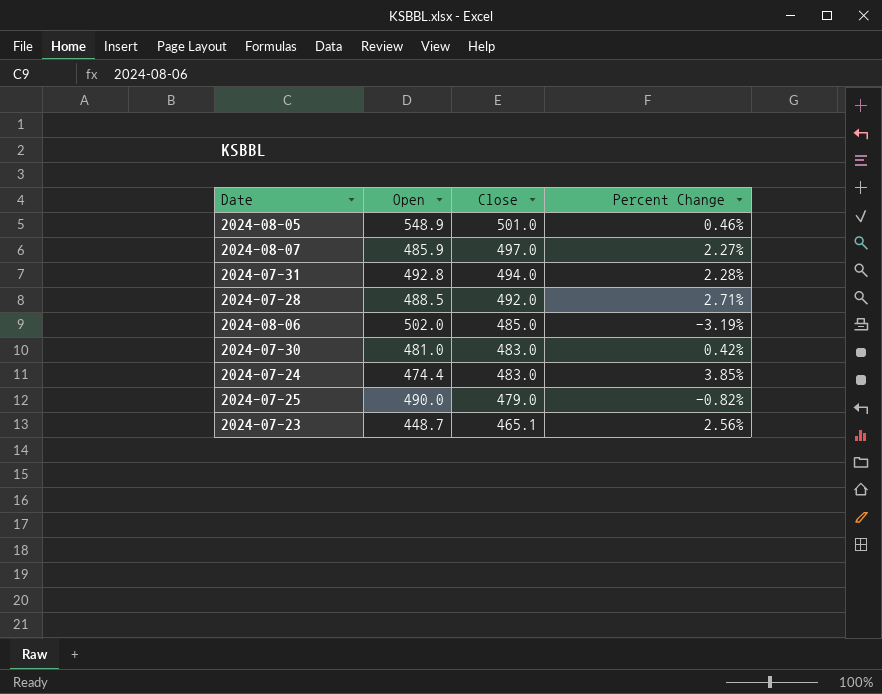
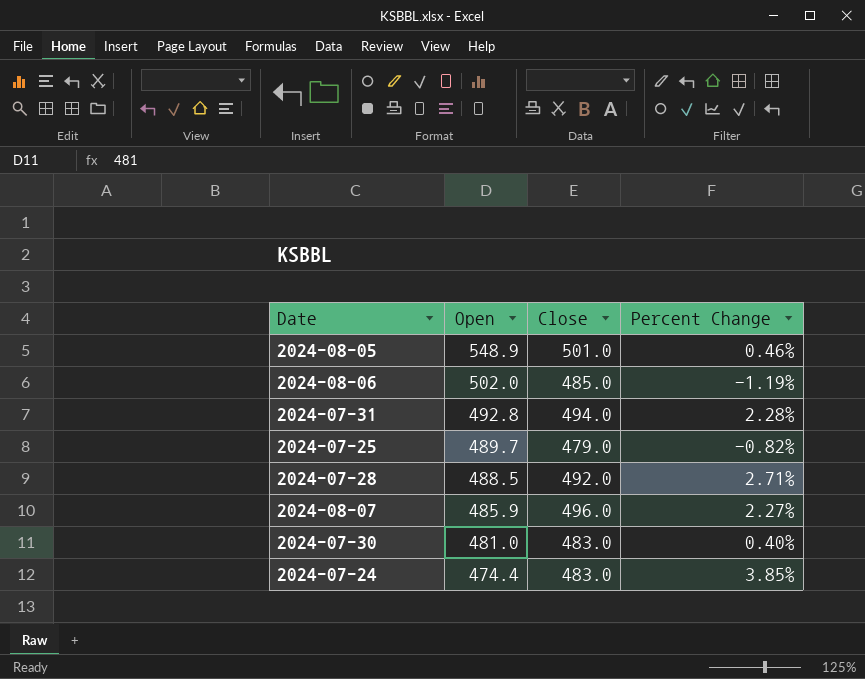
row order: Close descending -> Open descending
row 2024-07-23: 448.7 | 465.1 | 2.56% -> none
2024-08-06 | Percent Change: -3.19% -> -1.19%
2024-07-25 | Open: 490.0 -> 489.7
2024-08-07 | Close: 497.0 -> 496.0
2024-07-30 | Percent Change: 0.42% -> 0.40%

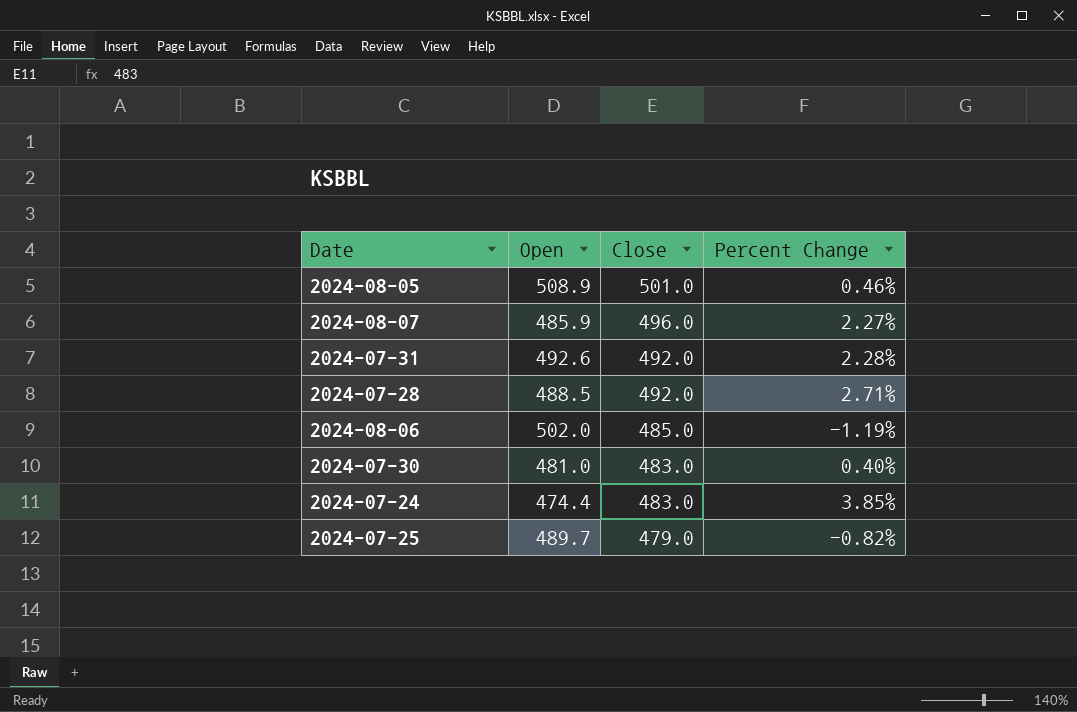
row order: Open descending -> Close descending
2024-08-05 | Open: 548.9 -> 508.9
2024-07-31 | Open: 492.8 -> 492.6
2024-07-31 | Close: 494.0 -> 492.0

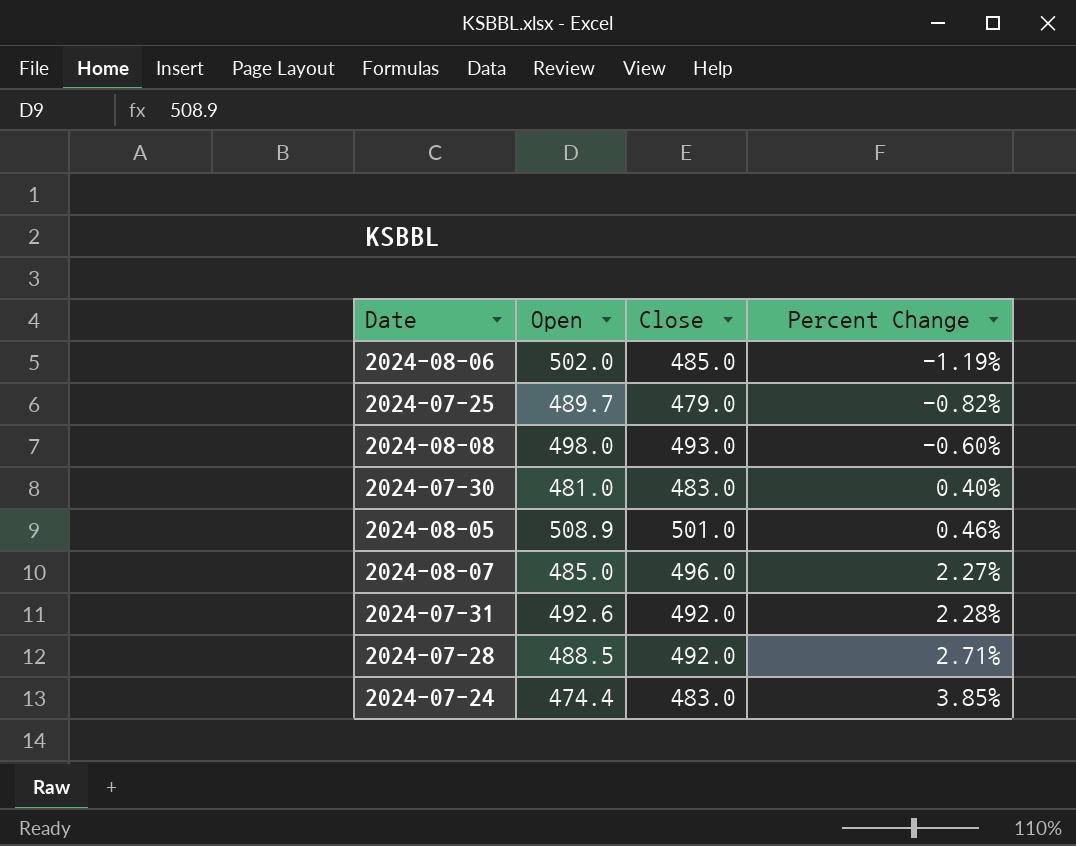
row order: Close descending -> Percent Change ascending
row 2024-08-08: none -> 498.0 | 493.0 | -0.60%
2024-08-07 | Open: 485.9 -> 485.0

